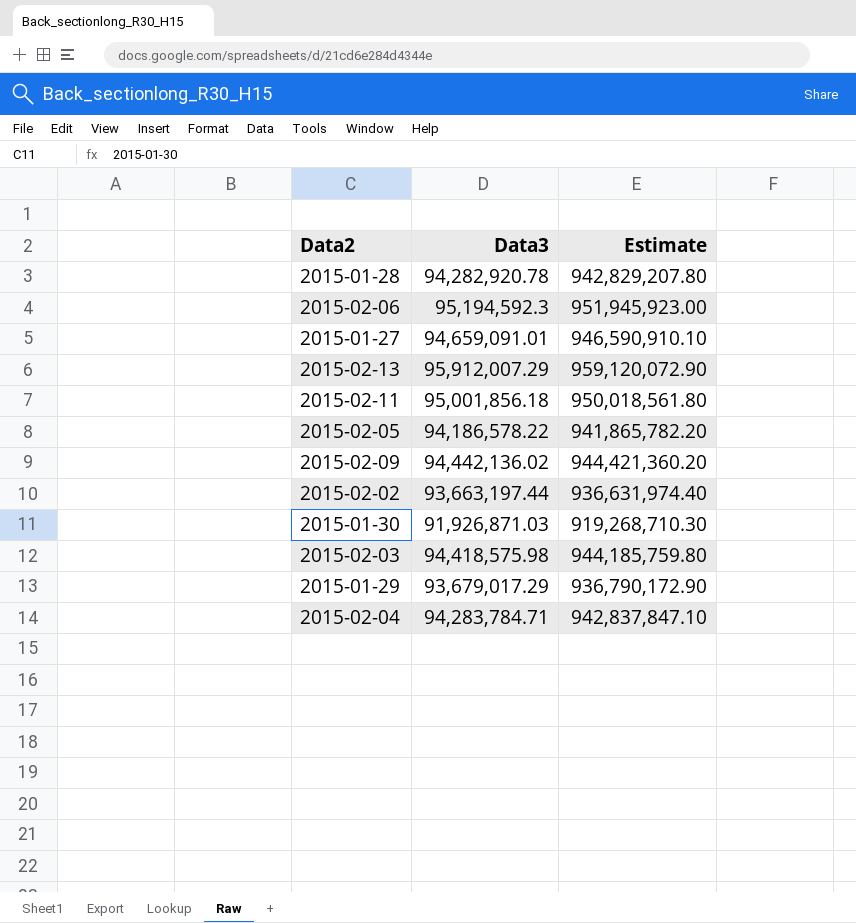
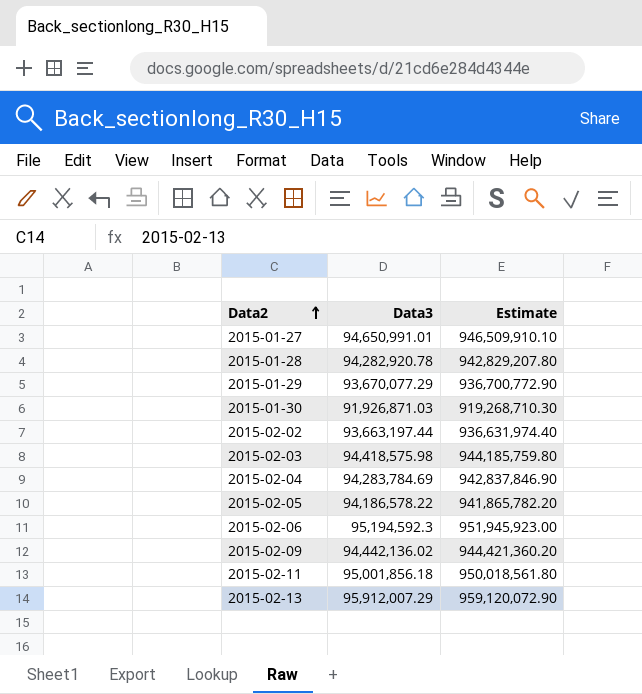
row order: none -> Data2 ascending
2015-01-27 | Data3: 94,659,091.01 -> 94,650,991.01
2015-01-27 | Estimate: 946,590,910.10 -> 946,509,910.10
2015-01-29 | Data3: 93,679,017.29 -> 93,670,077.29
2015-01-29 | Estimate: 936,790,172.90 -> 936,700,772.90
2015-02-04 | Data3: 94,283,784.71 -> 94,283,784.69
2015-02-04 | Estimate: 942,837,847.10 -> 942,837,846.90

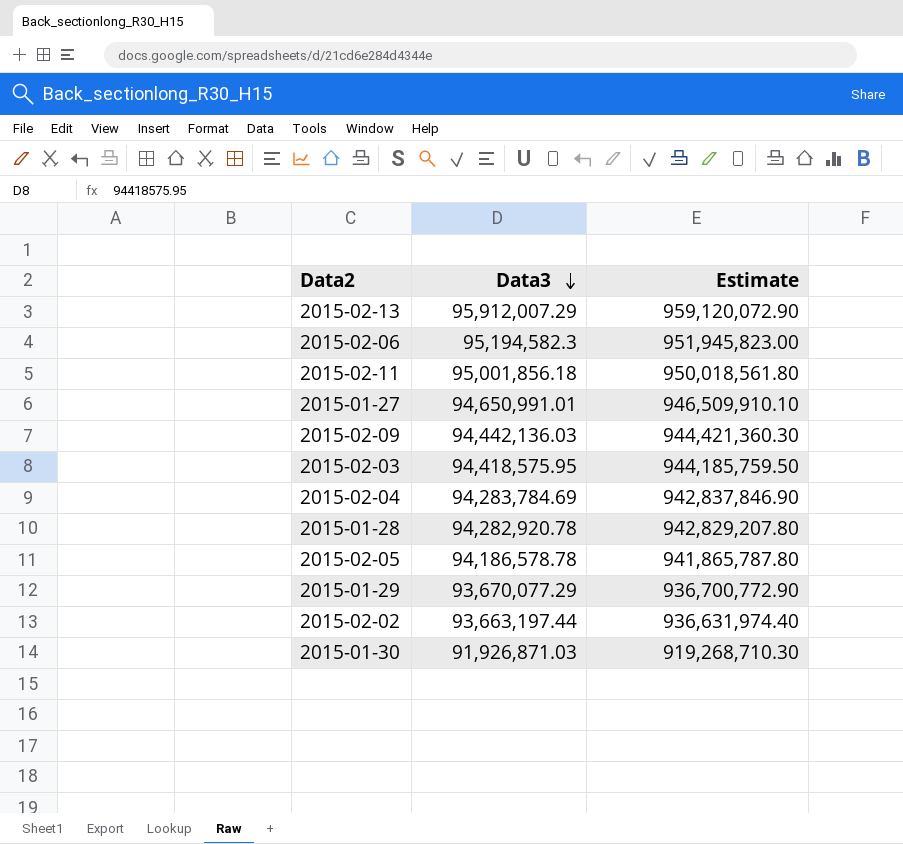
row order: Data2 ascending -> Data3 descending
2015-02-06 | Data3: 95,194,592.3 -> 95,194,582.3
2015-02-06 | Estimate: 951,945,923.00 -> 951,945,823.00
2015-02-09 | Data3: 94,442,136.02 -> 94,442,136.03
2015-02-09 | Estimate: 944,421,360.20 -> 944,421,360.30
2015-02-03 | Data3: 94,418,575.98 -> 94,418,575.95
2015-02-03 | Estimate: 944,185,759.80 -> 944,185,759.50
2015-02-05 | Data3: 94,186,578.22 -> 94,186,578.78
2015-02-05 | Estimate: 941,865,782.20 -> 941,865,787.80

